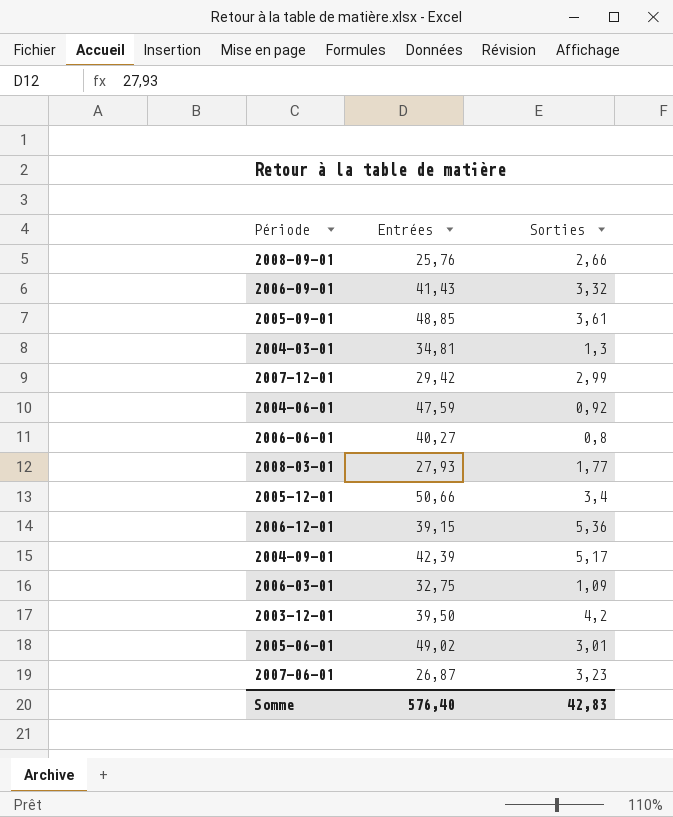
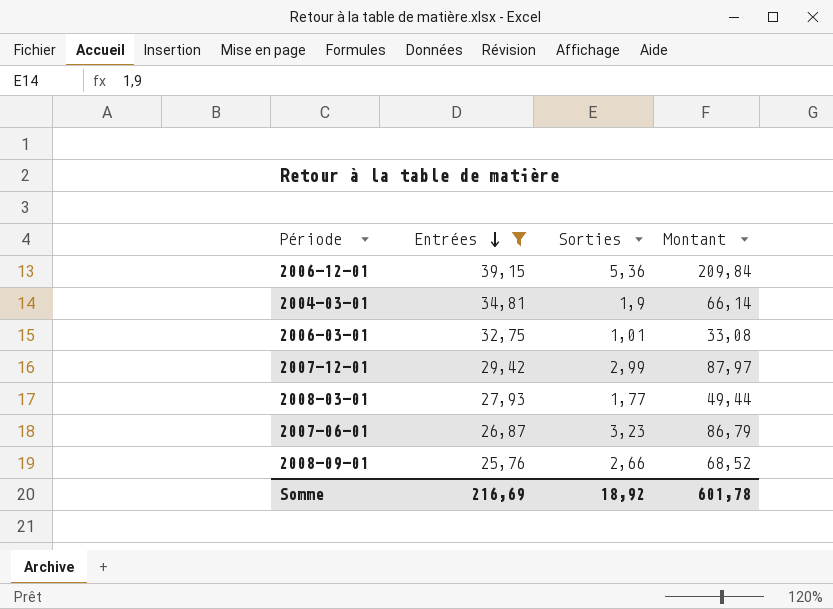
filter: none -> Entrées <= 39,15
row order: none -> Entrées descending
column Montant | formula: none -> [Entrées] * [Sorties]
2004-03-01 | Sorties: 1,3 -> 1,9
2006-03-01 | Sorties: 1,09 -> 1,01
Somme | Entrées: 576,40 -> 216,69
Somme | Sorties: 42,83 -> 18,92

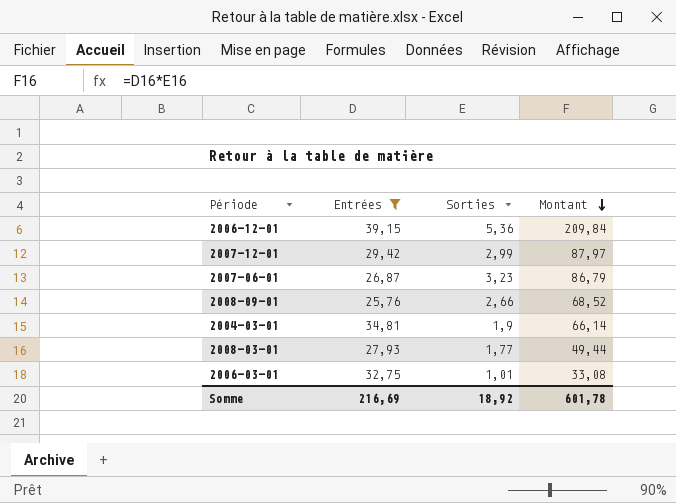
row order: Entrées descending -> Montant descending

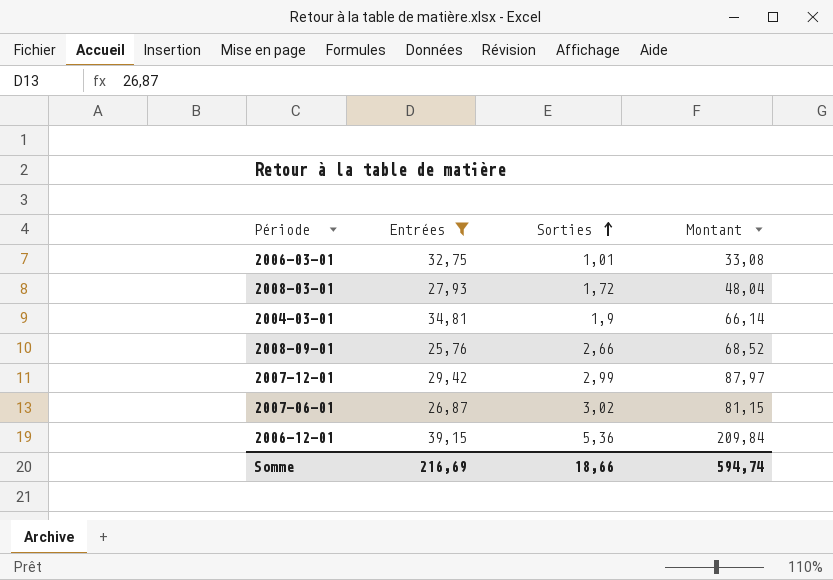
row order: Montant descending -> Sorties ascending
2008-03-01 | Sorties: 1,77 -> 1,72
2008-03-01 | Montant: 49,44 -> 48,04
2007-06-01 | Sorties: 3,23 -> 3,02
2007-06-01 | Montant: 86,79 -> 81,15
Somme | Sorties: 18,92 -> 18,66
Somme | Montant: 601,78 -> 594,74

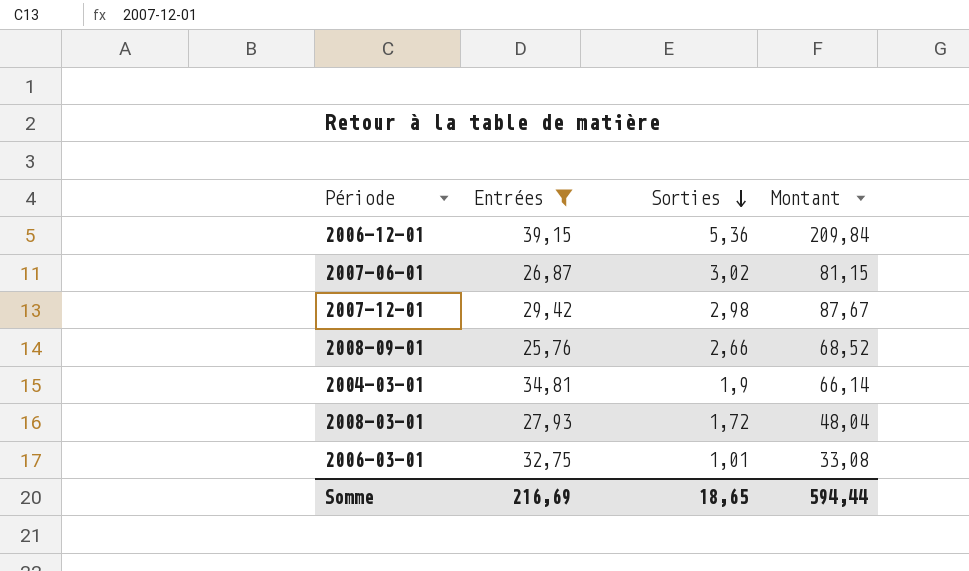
row order: Sorties ascending -> Sorties descending
2007-12-01 | Sorties: 2,99 -> 2,98
2007-12-01 | Montant: 87,97 -> 87,67
Somme | Sorties: 18,66 -> 18,65
Somme | Montant: 594,74 -> 594,44

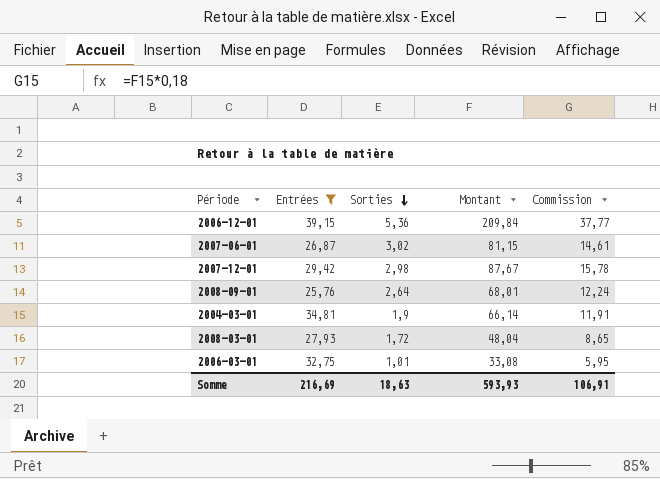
column Commission | formula: none -> [Montant] * 0,18
2008-09-01 | Sorties: 2,66 -> 2,64
2008-09-01 | Montant: 68,52 -> 68,01
Somme | Sorties: 18,65 -> 18,63
Somme | Montant: 594,44 -> 593,93

